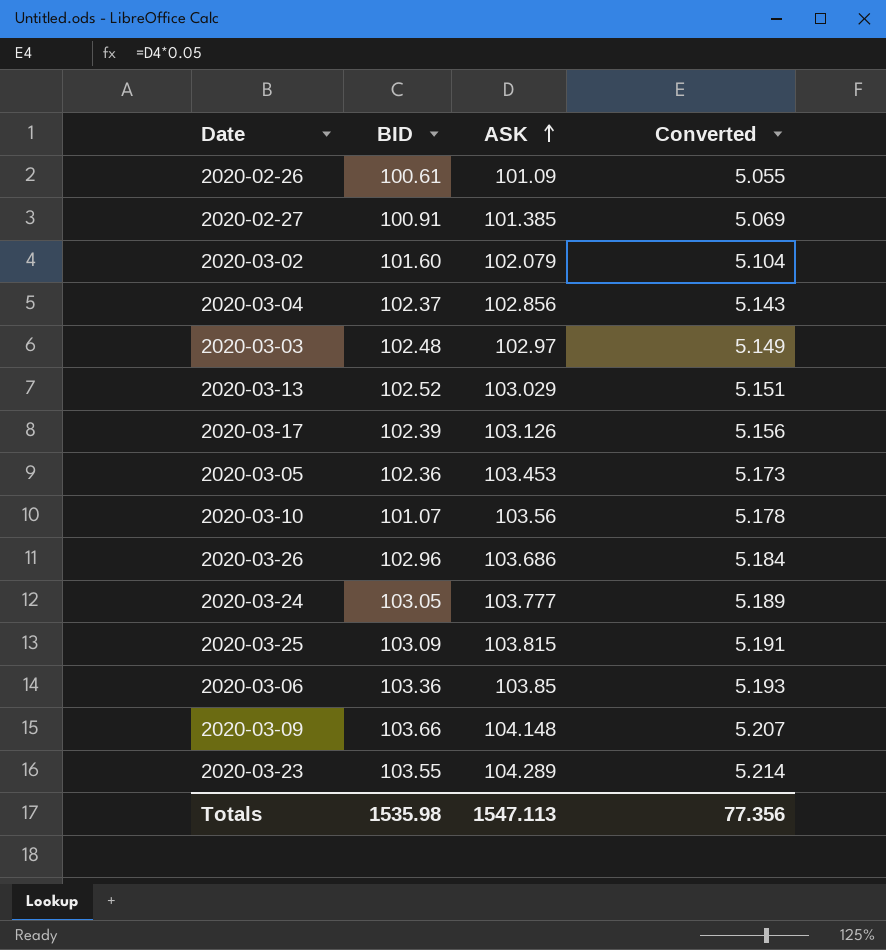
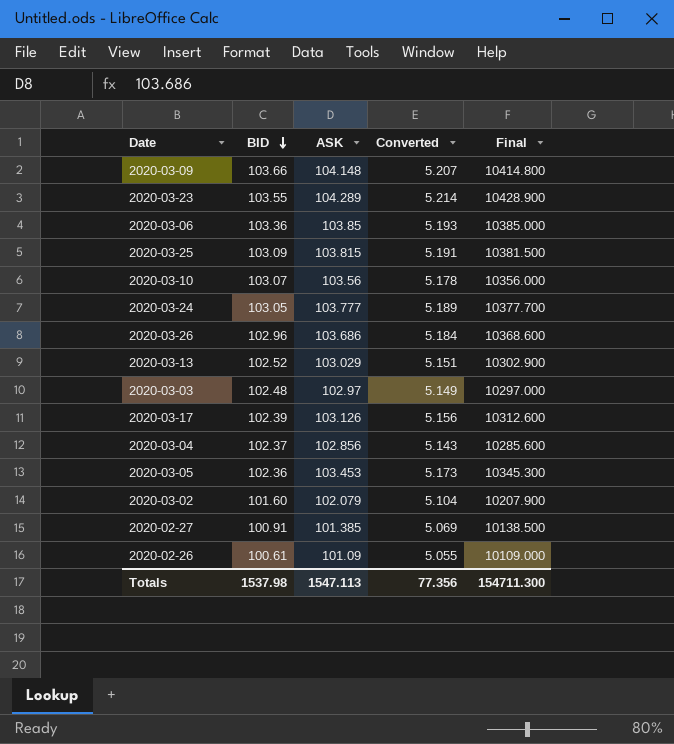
row order: ASK ascending -> BID descending
column Final | formula: none -> [ASK] * 100
2020-03-10 | BID: 101.07 -> 103.07
Totals | BID: 1535.98 -> 1537.98

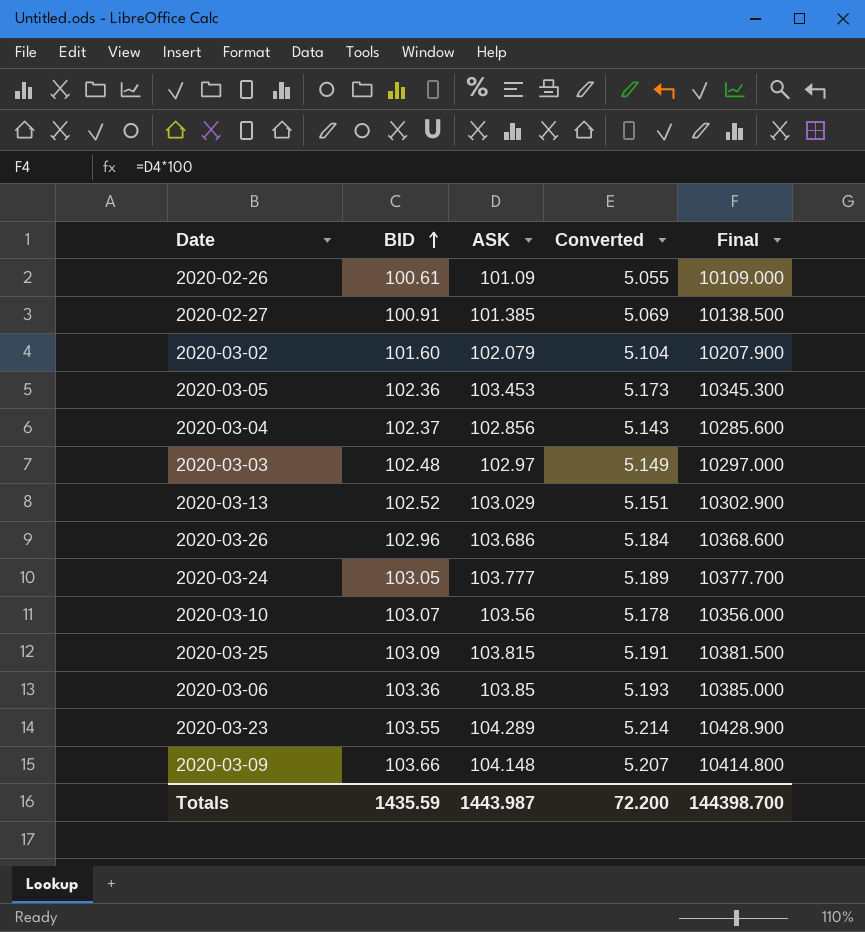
row order: BID descending -> BID ascending
row 2020-03-17: 102.39 | 103.126 | 5.156 | 10312.600 -> none
Totals | BID: 1537.98 -> 1435.59
Totals | ASK: 1547.113 -> 1443.987
Totals | Converted: 77.356 -> 72.200
Totals | Final: 154711.300 -> 144398.700

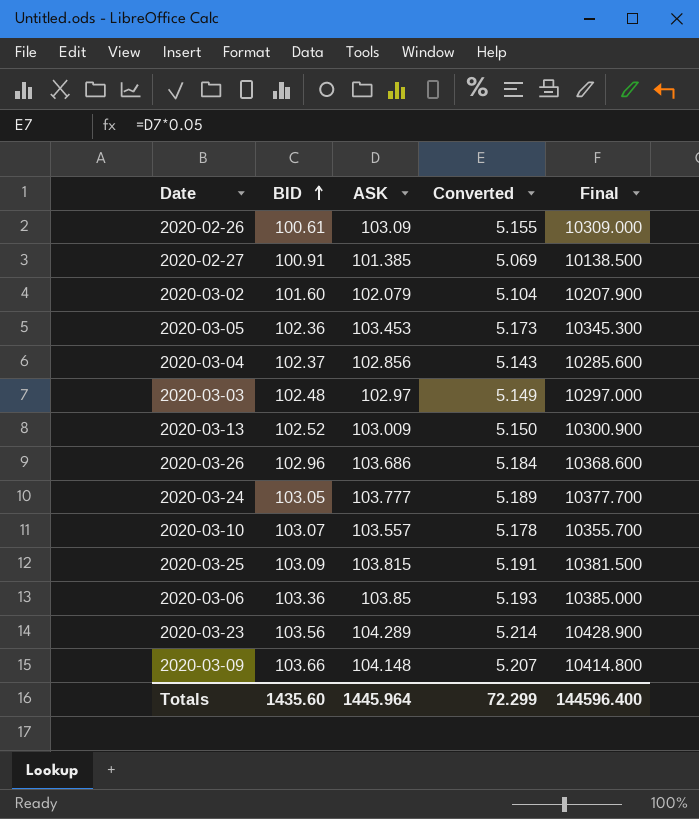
2020-02-26 | ASK: 101.09 -> 103.09
2020-02-26 | Converted: 5.055 -> 5.155
2020-02-26 | Final: 10109.000 -> 10309.000
2020-03-13 | ASK: 103.029 -> 103.009
2020-03-13 | Converted: 5.151 -> 5.150
2020-03-13 | Final: 10302.900 -> 10300.900
2020-03-10 | ASK: 103.56 -> 103.557
2020-03-10 | Final: 10356.000 -> 10355.700
2020-03-23 | BID: 103.55 -> 103.56
Totals | BID: 1435.59 -> 1435.60
Totals | ASK: 1443.987 -> 1445.964
Totals | Converted: 72.200 -> 72.299
Totals | Final: 144398.700 -> 144596.400

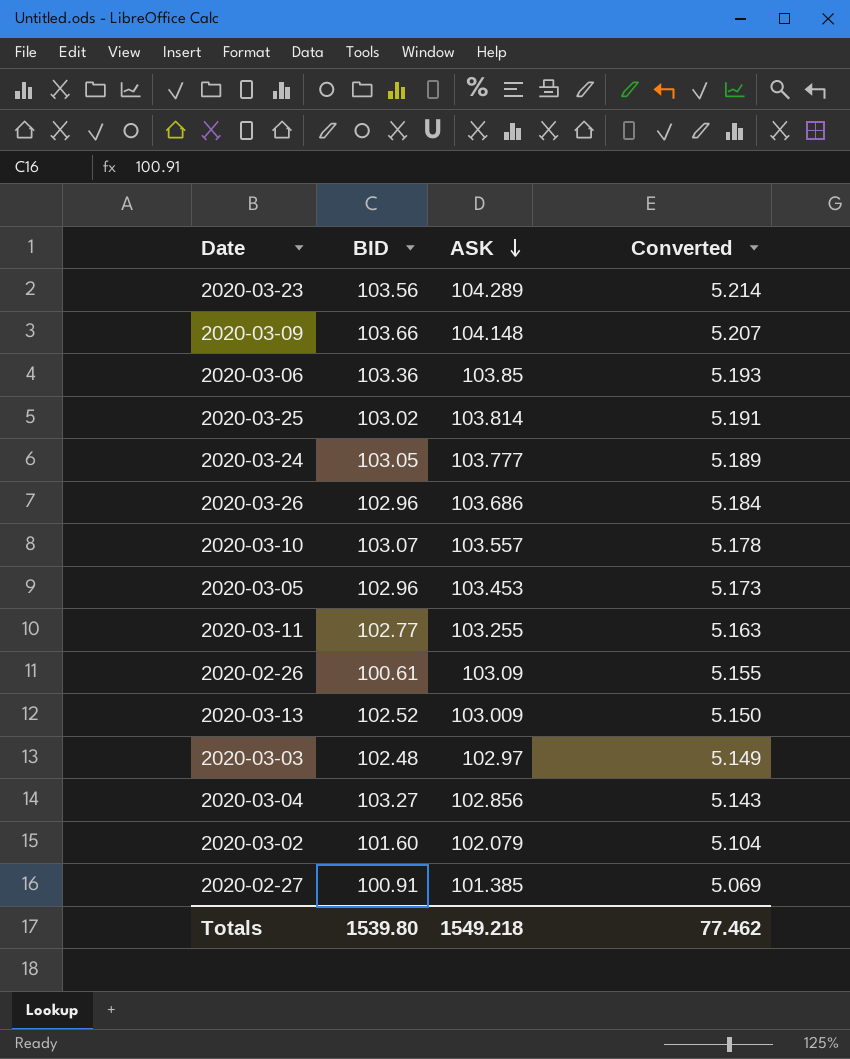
row order: BID ascending -> ASK descending
column Final | formula: [ASK] * 100 -> none
2020-03-25 | BID: 103.09 -> 103.02
2020-03-25 | ASK: 103.815 -> 103.814
2020-03-05 | BID: 102.36 -> 102.96
row 2020-03-11: none -> 102.77 | 103.255 | 5.163
2020-03-04 | BID: 102.37 -> 103.27
Totals | BID: 1435.60 -> 1539.80
Totals | ASK: 1445.964 -> 1549.218
Totals | Converted: 72.299 -> 77.462

